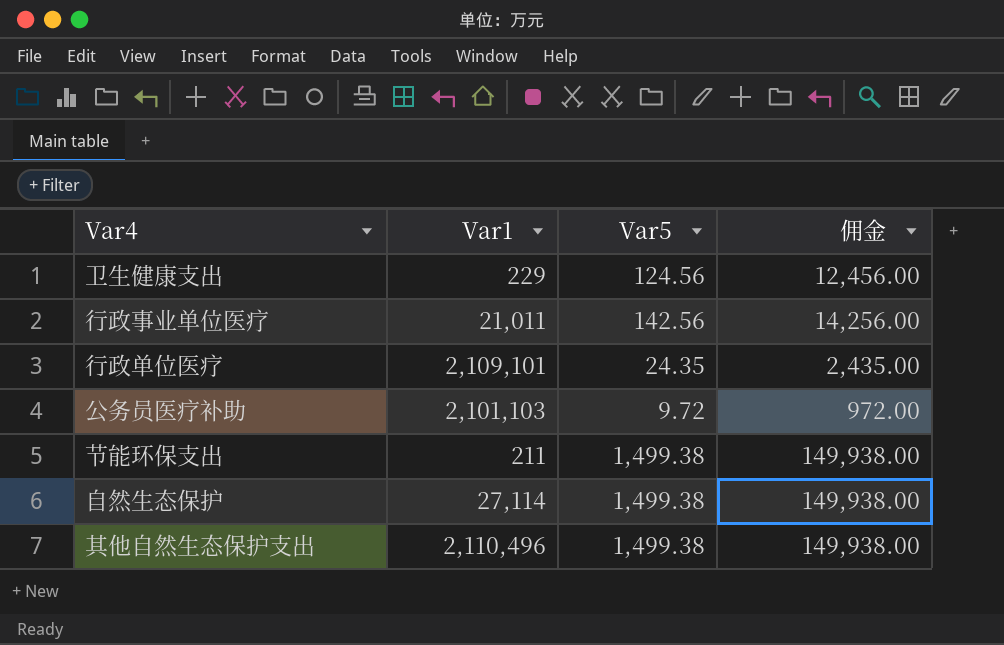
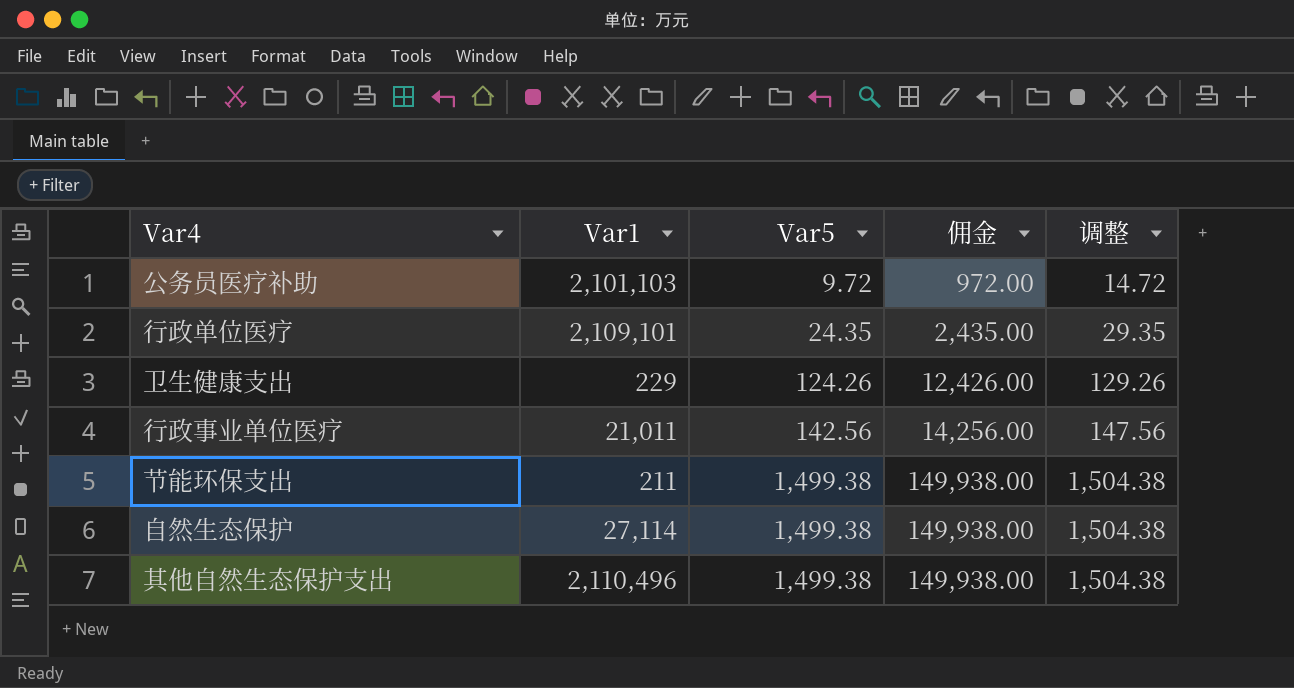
row order: none -> Var5 ascending
column 调整 | formula: none -> [Var5] + 5
卫生健康支出 | Var5: 124.56 -> 124.26
卫生健康支出 | 佣金: 12,456.00 -> 12,426.00

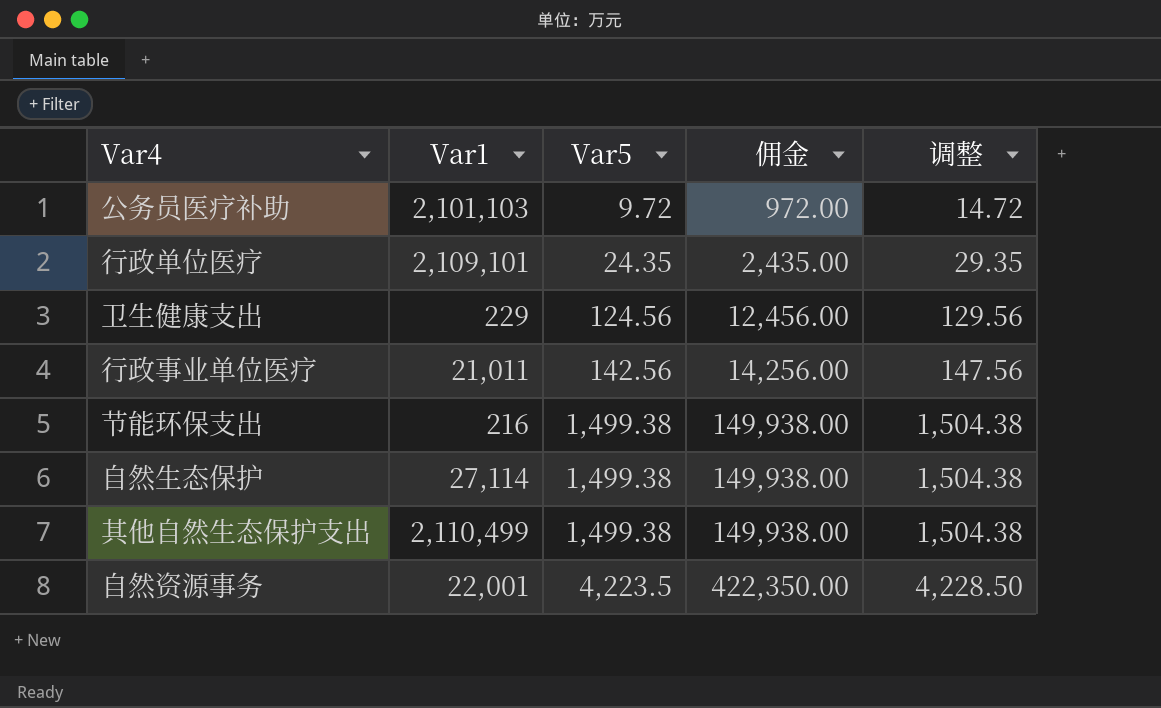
卫生健康支出 | Var5: 124.26 -> 124.56
卫生健康支出 | 佣金: 12,426.00 -> 12,456.00
卫生健康支出 | 调整: 129.26 -> 129.56
节能环保支出 | Var1: 211 -> 216
其他自然生态保护支出 | Var1: 2,110,496 -> 2,110,499
row 自然资源事务: none -> 22,001 | 4,223.5 | 422,350.00 | 4,228.50

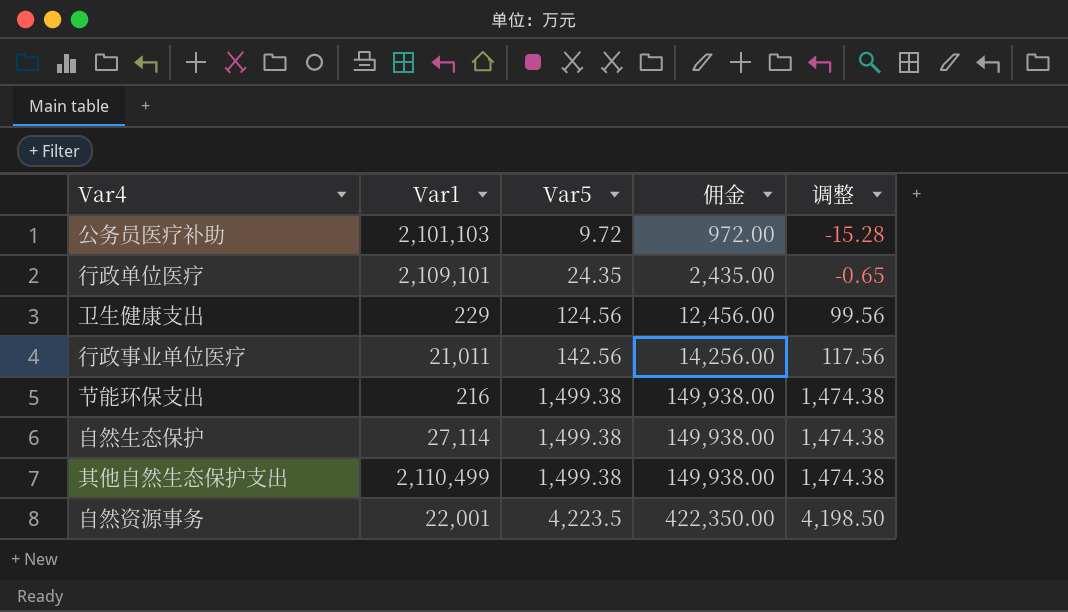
column 调整 | formula: [Var5] + 5 -> [Var5] - 25

